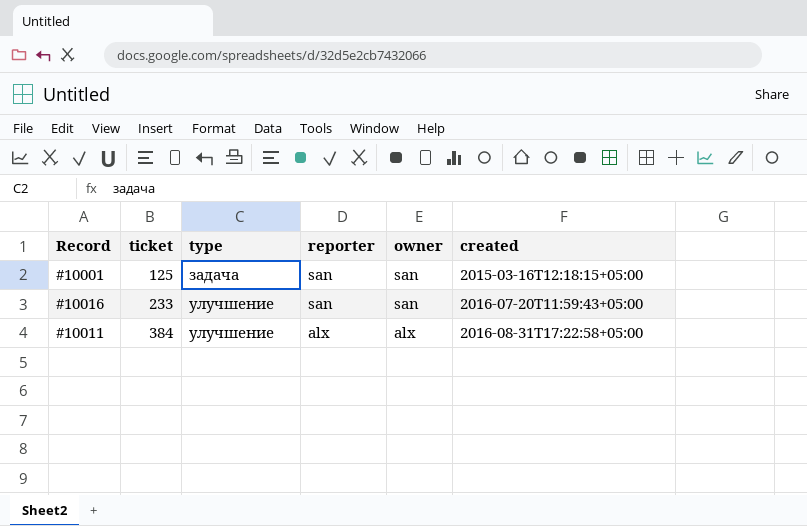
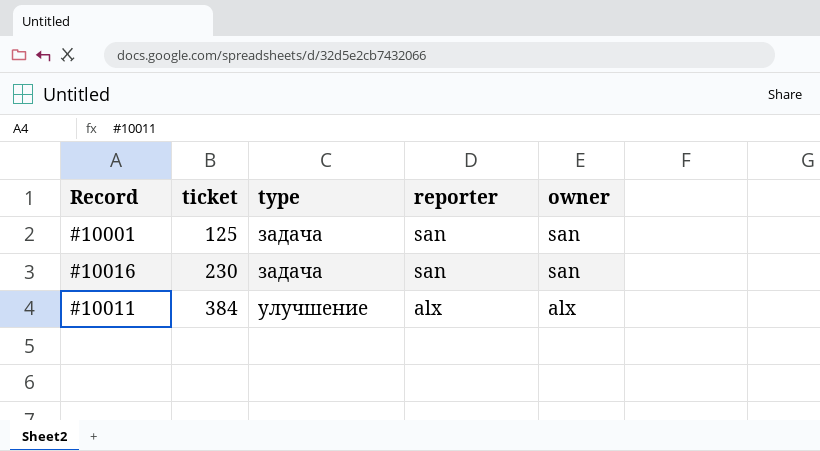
column created | position: 6 -> none
#10016 | ticket: 233 -> 230
#10016 | type: улучшение -> задача

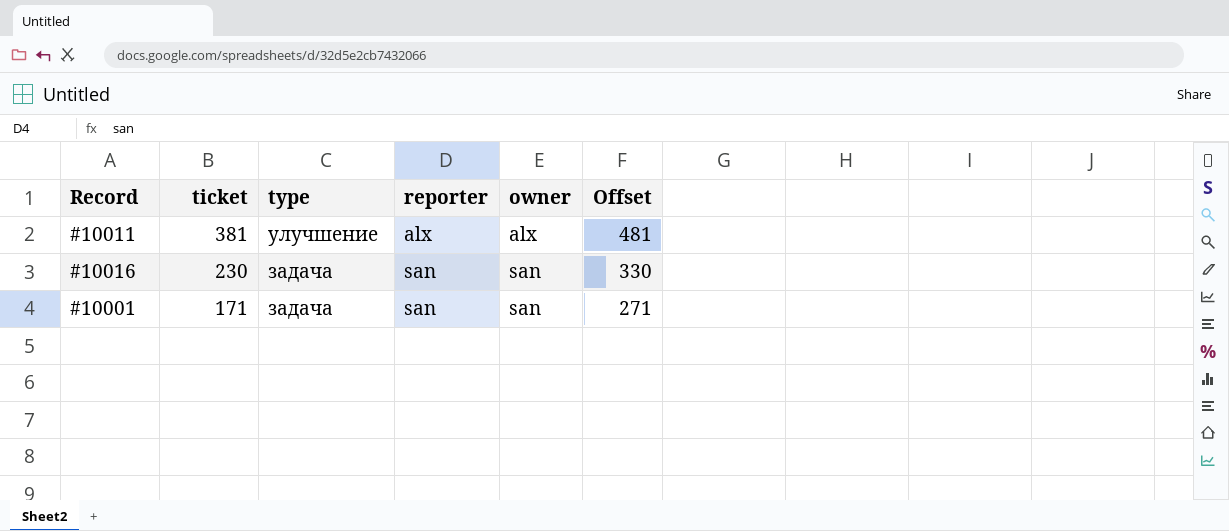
row order: ticket ascending -> ticket descending
column Offset | formula: none -> [ticket] + 100
#10011 | ticket: 384 -> 381
#10001 | ticket: 125 -> 171

